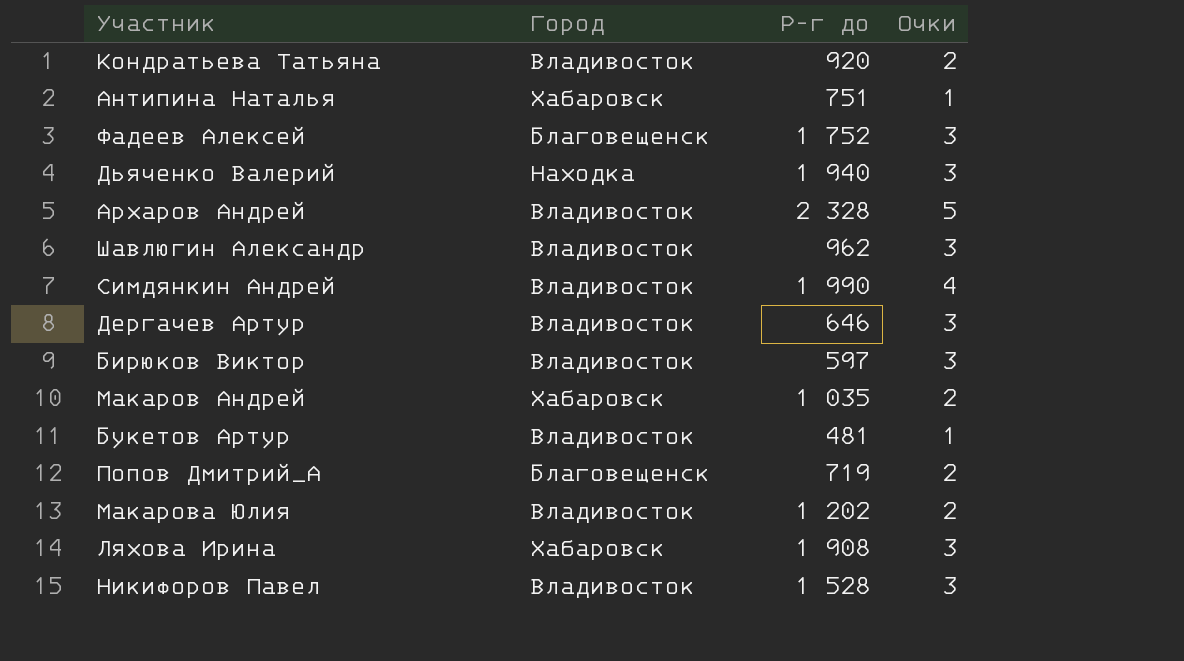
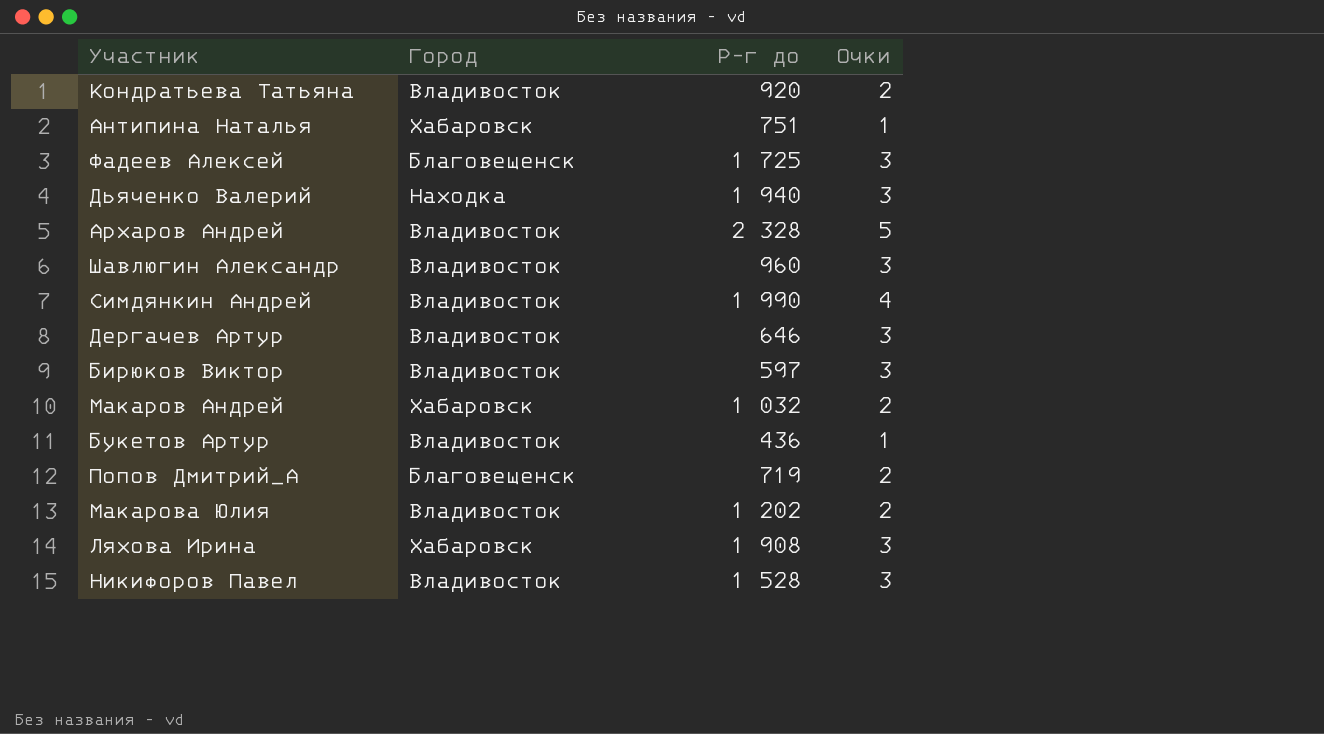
Фадеев Алексей | Р-г до: 1 752 -> 1 725
Шавлюгин Александр | Р-г до: 962 -> 960
Макаров Андрей | Р-г до: 1 035 -> 1 032
Букетов Артур | Р-г до: 481 -> 436

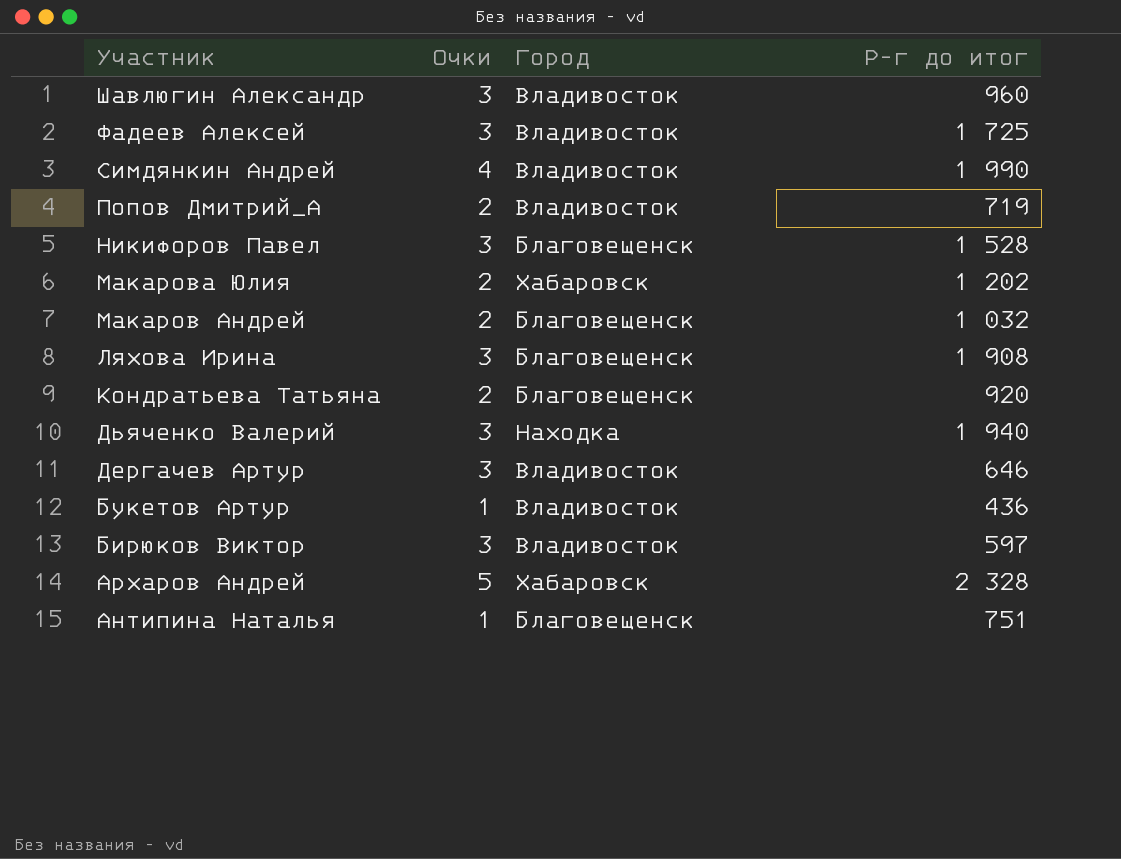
row order: none -> Участник descending
column Очки | position: 4 -> 2
column name: Р-г до -> Р-г до итог
Фадеев Алексей | Город: Благовещенск -> Владивосток
Попов Дмитрий_А | Город: Благовещенск -> Владивосток
Никифоров Павел | Город: Владивосток -> Благовещенск
Макарова Юлия | Город: Владивосток -> Хабаровск
Макаров Андрей | Город: Хабаровск -> Благовещенск
Ляхова Ирина | Город: Хабаровск -> Благовещенск
Кондратьева Татьяна | Город: Владивосток -> Благовещенск
Архаров Андрей | Город: Владивосток -> Хабаровск
Антипина Наталья | Город: Хабаровск -> Благовещенск

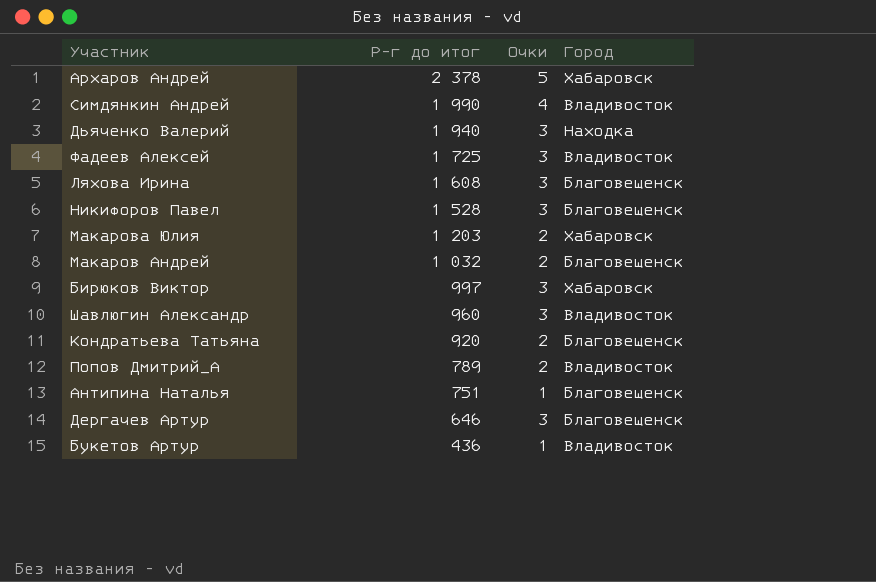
row order: Участник descending -> Р-г до итог descending
column Р-г до итог | position: 4 -> 2
Архаров Андрей | Р-г до итог: 2 328 -> 2 378
Ляхова Ирина | Р-г до итог: 1 908 -> 1 608
Макарова Юлия | Р-г до итог: 1 202 -> 1 203
Бирюков Виктор | Р-г до итог: 597 -> 997
Бирюков Виктор | Город: Владивосток -> Хабаровск
Попов Дмитрий_А | Р-г до итог: 719 -> 789
Дергачев Артур | Город: Владивосток -> Благовещенск

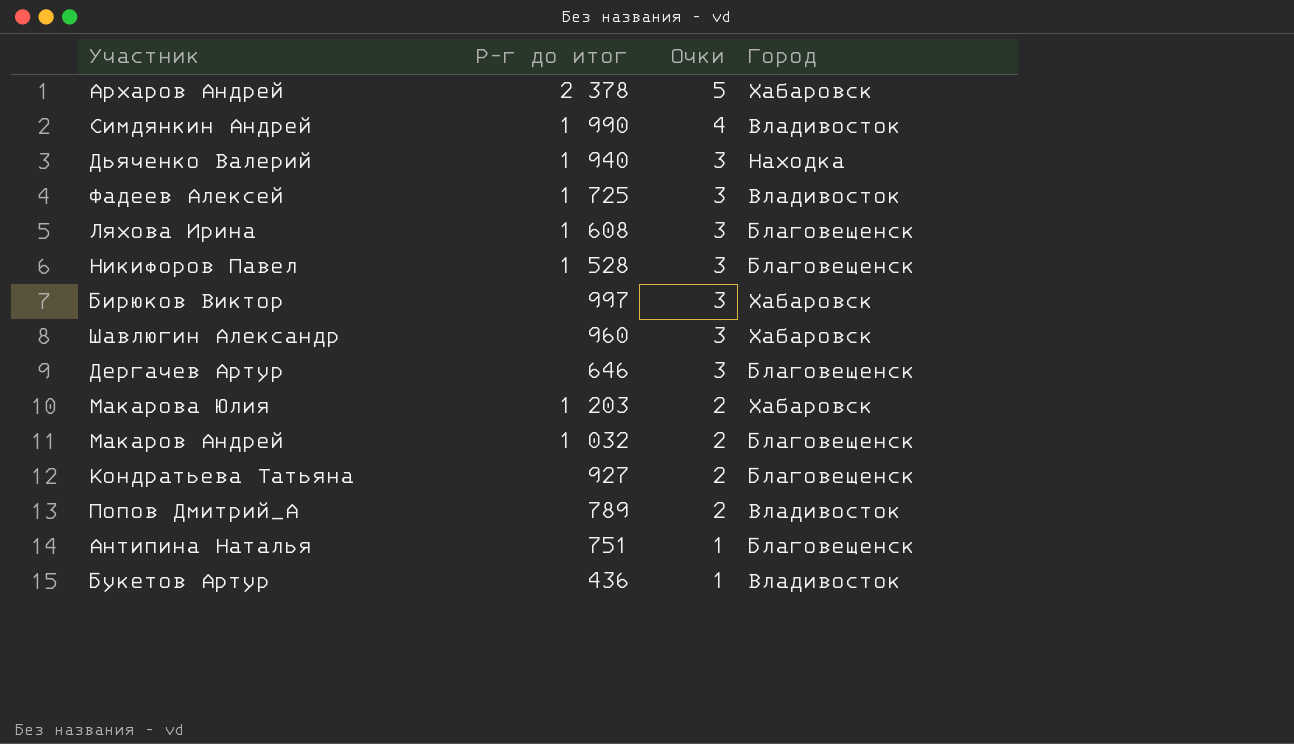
row order: Р-г до итог descending -> Очки descending
Шавлюгин Александр | Город: Владивосток -> Хабаровск
Кондратьева Татьяна | Р-г до итог: 920 -> 927

